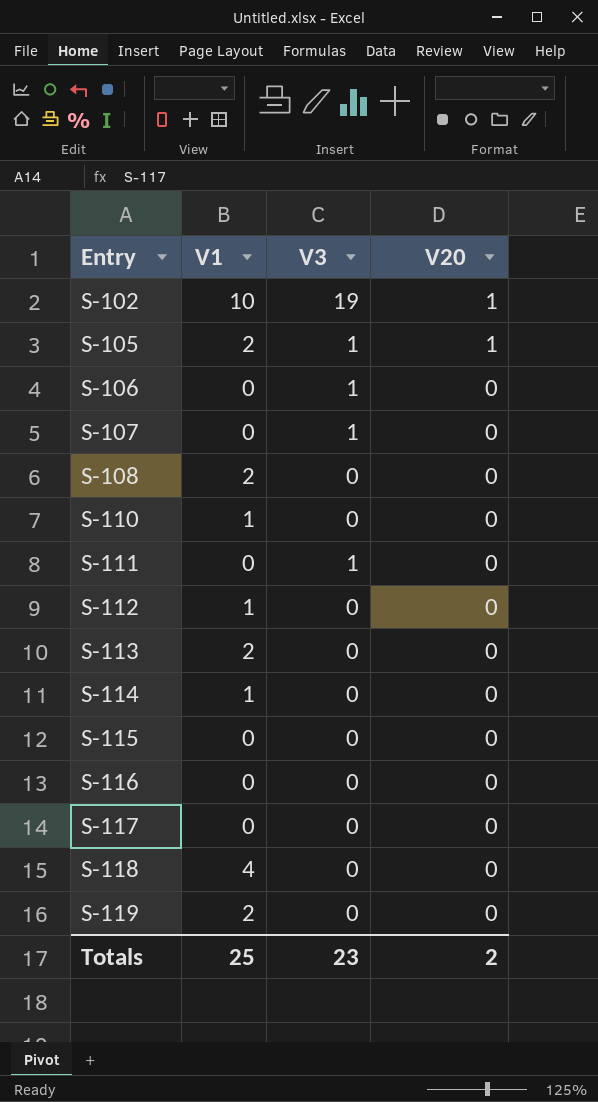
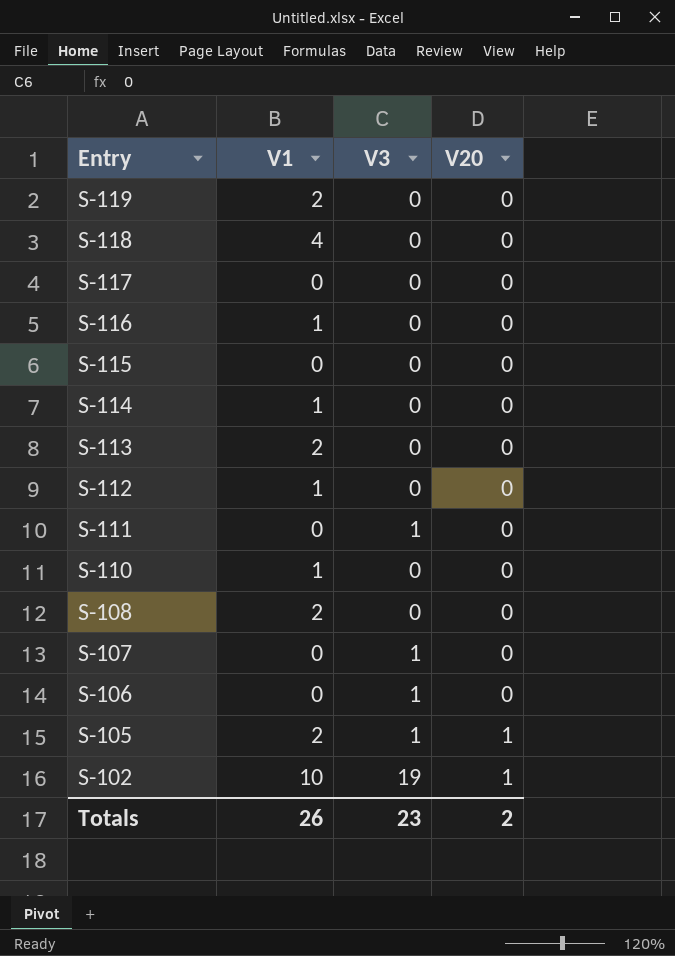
row order: Entry ascending -> Entry descending
S-116 | V1: 0 -> 1
Totals | V1: 25 -> 26

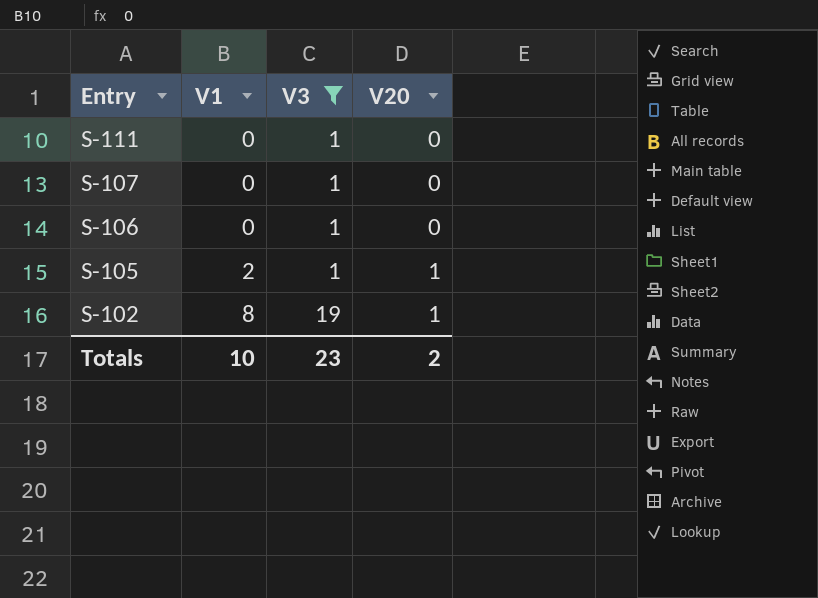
filter: none -> V3 != 0
S-102 | V1: 10 -> 8
Totals | V1: 26 -> 10

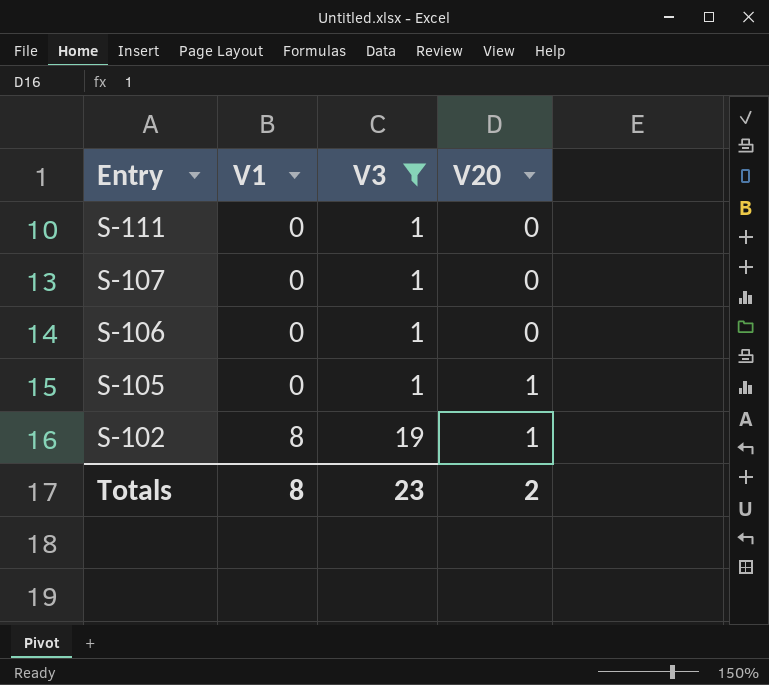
S-105 | V1: 2 -> 0
Totals | V1: 10 -> 8

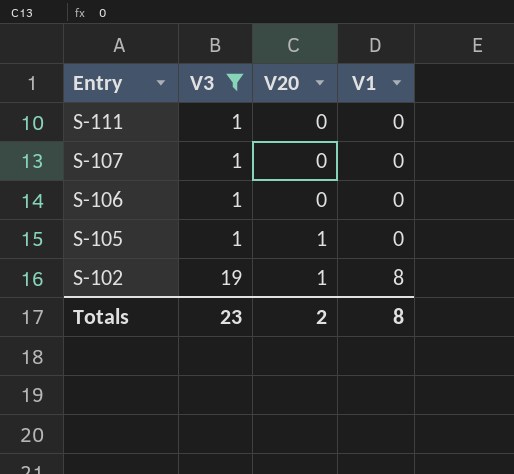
column V1 | position: 2 -> 4

